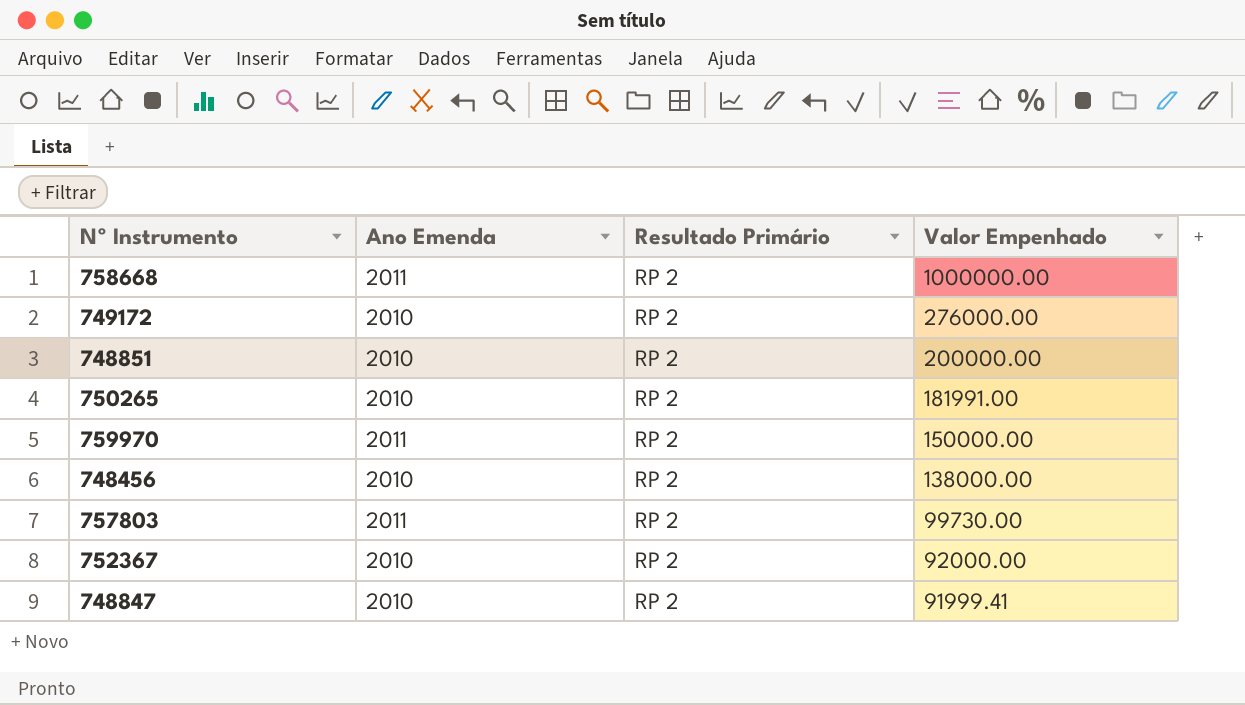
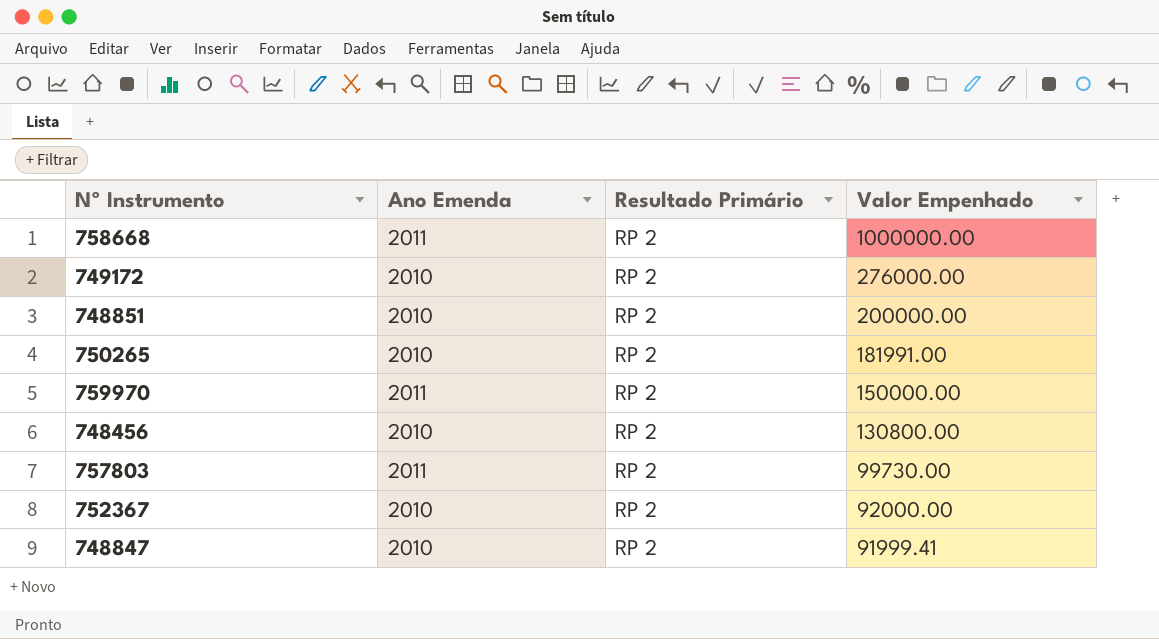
748456 | Valor Empenhado: 138000.00 -> 130800.00

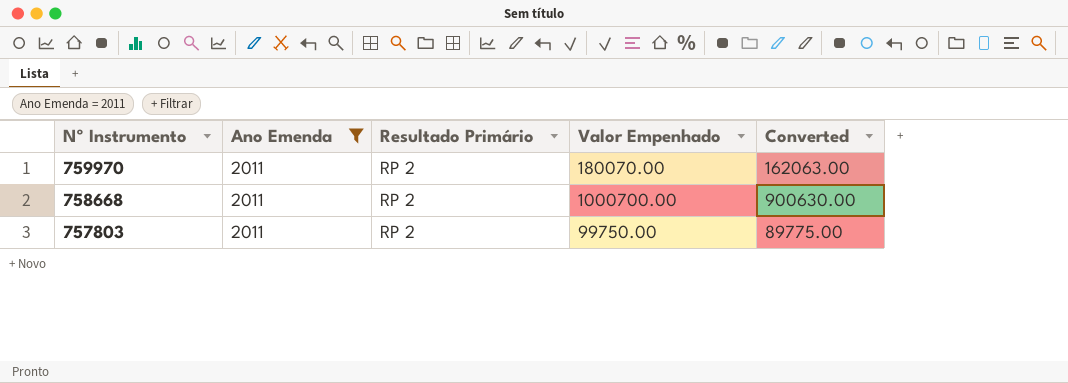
filter: none -> Ano Emenda = 2011
row order: Valor Empenhado descending -> Nº Instrumento descending
column Converted | formula: none -> [Valor Empenhado] * 0.9
759970 | Valor Empenhado: 150000.00 -> 180070.00
758668 | Valor Empenhado: 1000000.00 -> 1000700.00
757803 | Valor Empenhado: 99730.00 -> 99750.00

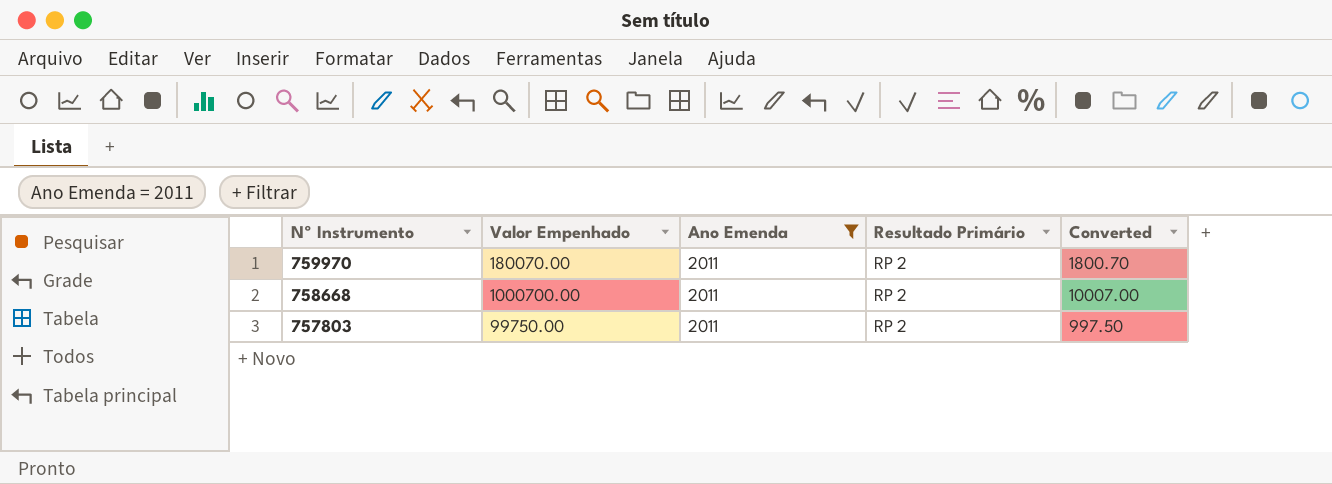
column Valor Empenhado | position: 4 -> 2
column Converted | formula: [Valor Empenhado] * 0.9 -> [Valor Empenhado] * 0.01

